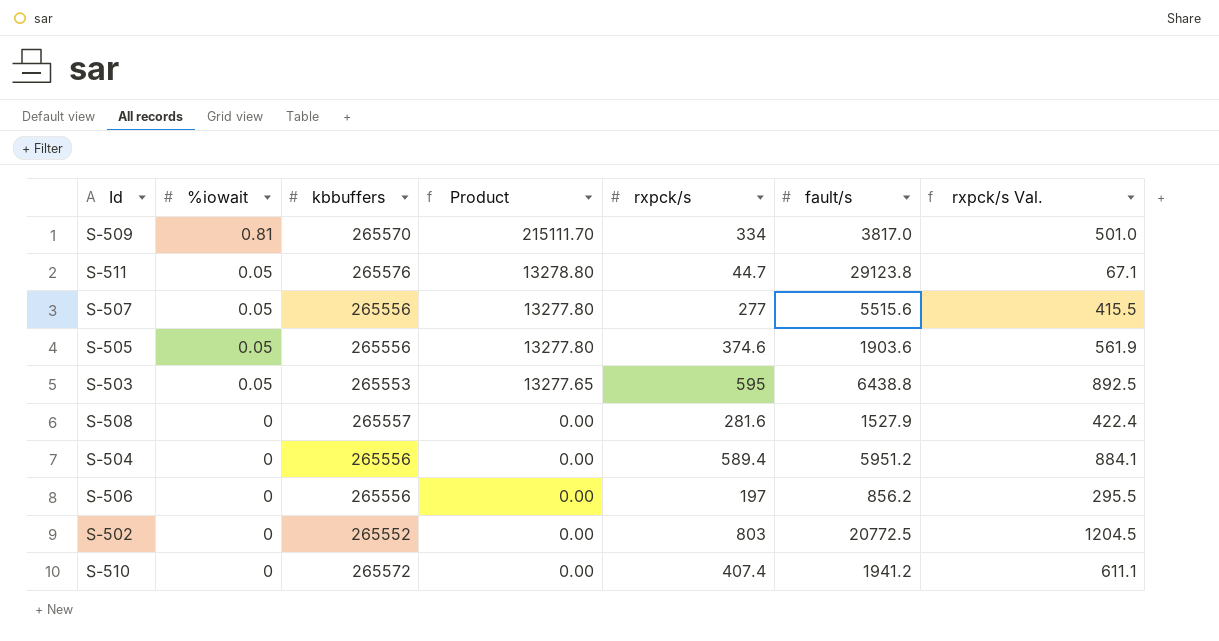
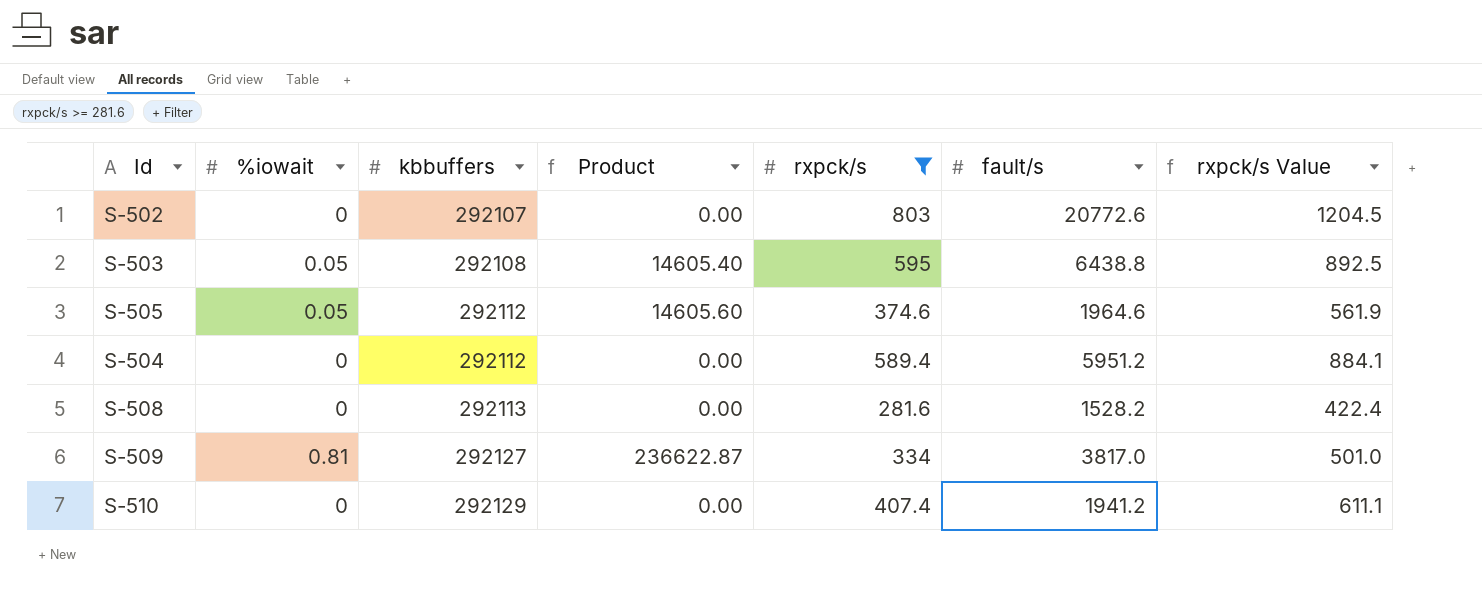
filter: none -> rxpck/s >= 281.6
row order: %iowait descending -> kbbuffers ascending
column name: rxpck/s Val. -> rxpck/s Value
S-502 | kbbuffers: 265552 -> 292107
S-502 | fault/s: 20772.5 -> 20772.6
S-503 | kbbuffers: 265553 -> 292108
S-503 | Product: 13277.65 -> 14605.40
S-505 | kbbuffers: 265556 -> 292112
S-505 | Product: 13277.80 -> 14605.60
S-505 | fault/s: 1903.6 -> 1964.6
S-504 | kbbuffers: 265556 -> 292112
S-508 | kbbuffers: 265557 -> 292113
S-508 | fault/s: 1527.9 -> 1528.2
S-509 | kbbuffers: 265570 -> 292127
S-509 | Product: 215111.70 -> 236622.87
S-510 | kbbuffers: 265572 -> 292129

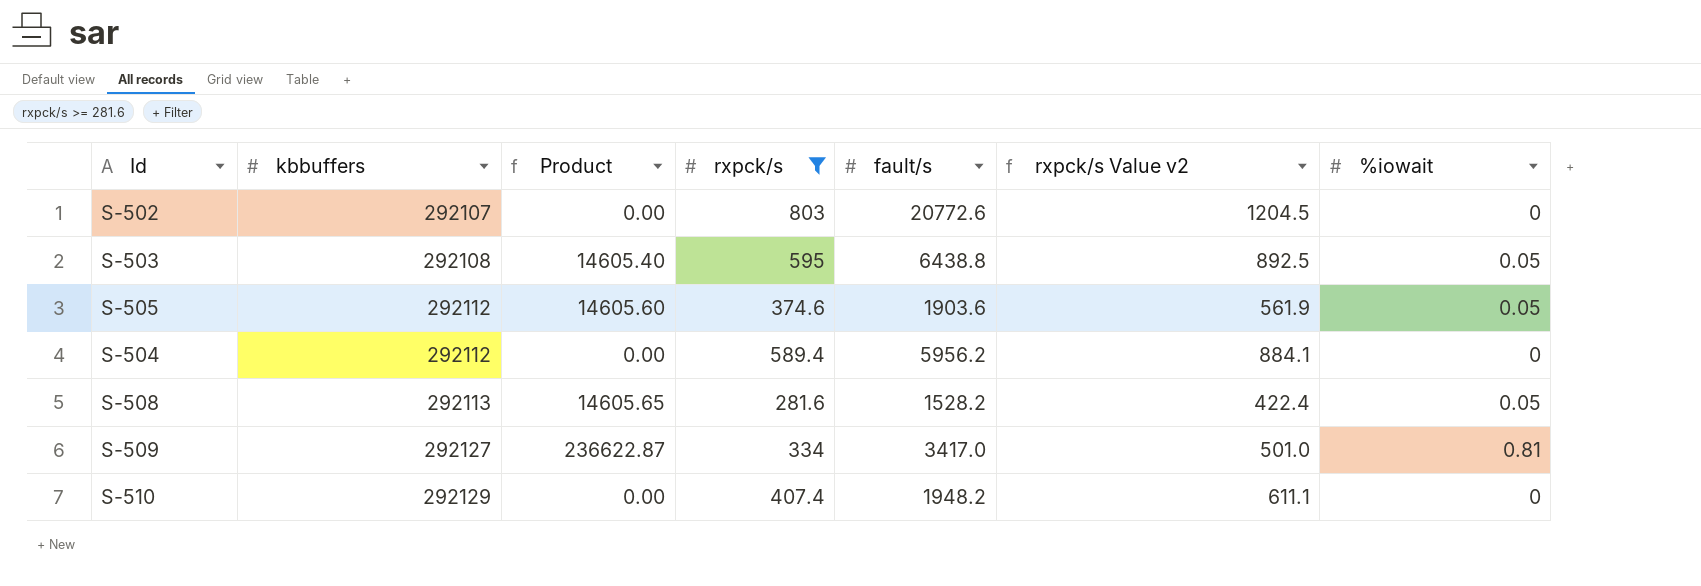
column name: rxpck/s Value -> rxpck/s Value v2
column %iowait | position: 2 -> 7
S-505 | fault/s: 1964.6 -> 1903.6
S-504 | fault/s: 5951.2 -> 5956.2
S-508 | Product: 0.00 -> 14605.65
S-508 | %iowait: 0 -> 0.05
S-509 | fault/s: 3817.0 -> 3417.0
S-510 | fault/s: 1941.2 -> 1948.2

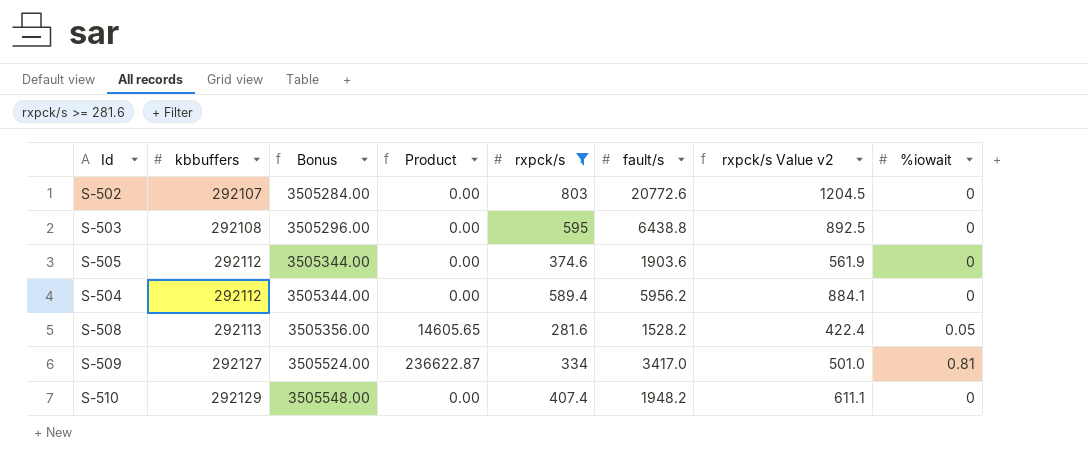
column Bonus | formula: none -> [kbbuffers] * 12
S-503 | Product: 14605.40 -> 0.00
S-503 | %iowait: 0.05 -> 0
S-505 | Product: 14605.60 -> 0.00
S-505 | %iowait: 0.05 -> 0

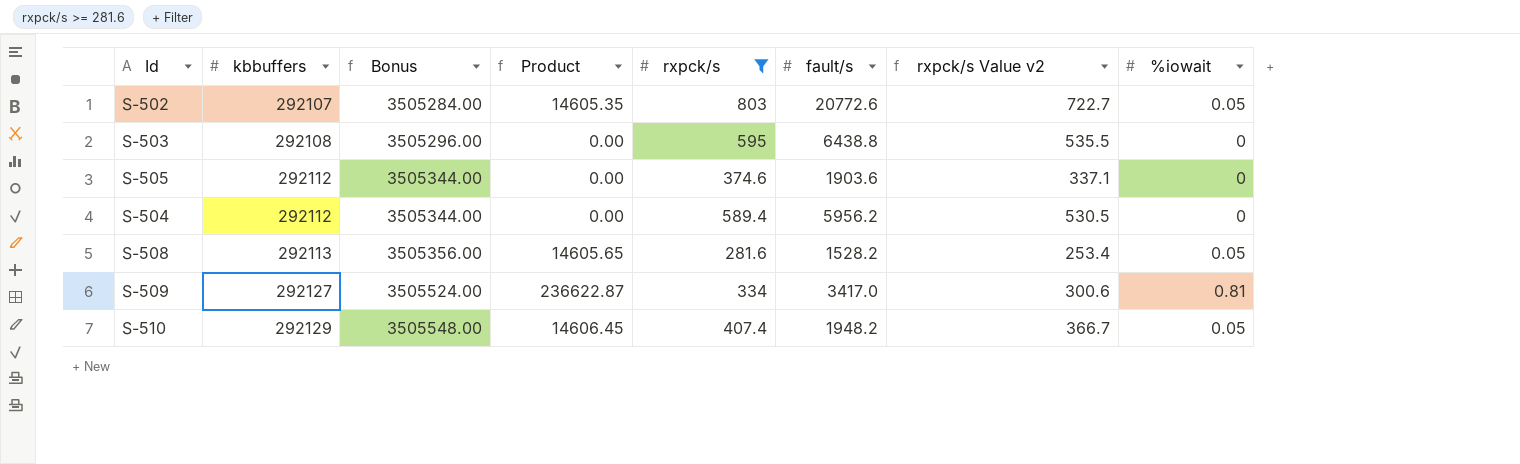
column rxpck/s Value v2 | formula: [rxpck/s] * 1.5 -> [rxpck/s] * 0.9
S-502 | Product: 0.00 -> 14605.35
S-502 | %iowait: 0 -> 0.05
S-510 | Product: 0.00 -> 14606.45
S-510 | %iowait: 0 -> 0.05

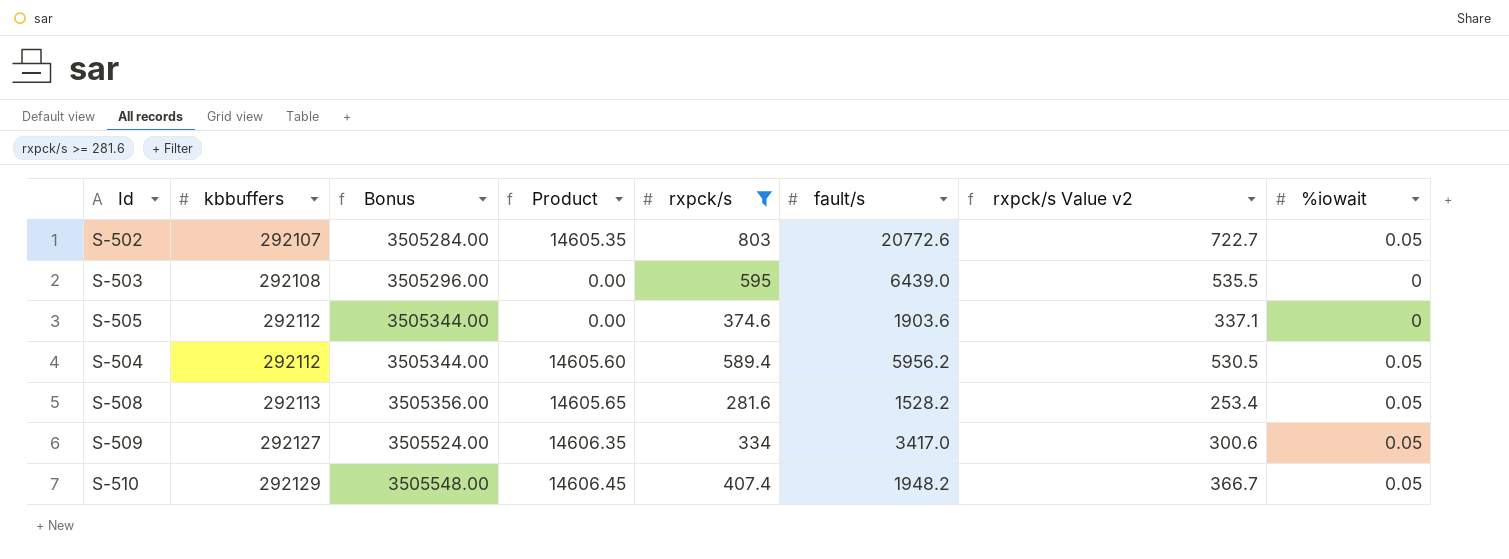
S-503 | fault/s: 6438.8 -> 6439.0
S-504 | Product: 0.00 -> 14605.60
S-504 | %iowait: 0 -> 0.05
S-509 | Product: 236622.87 -> 14606.35
S-509 | %iowait: 0.81 -> 0.05

